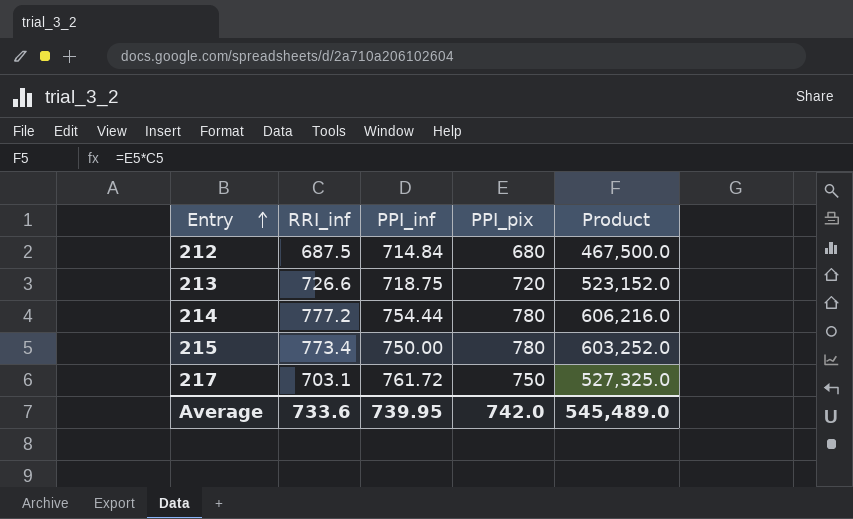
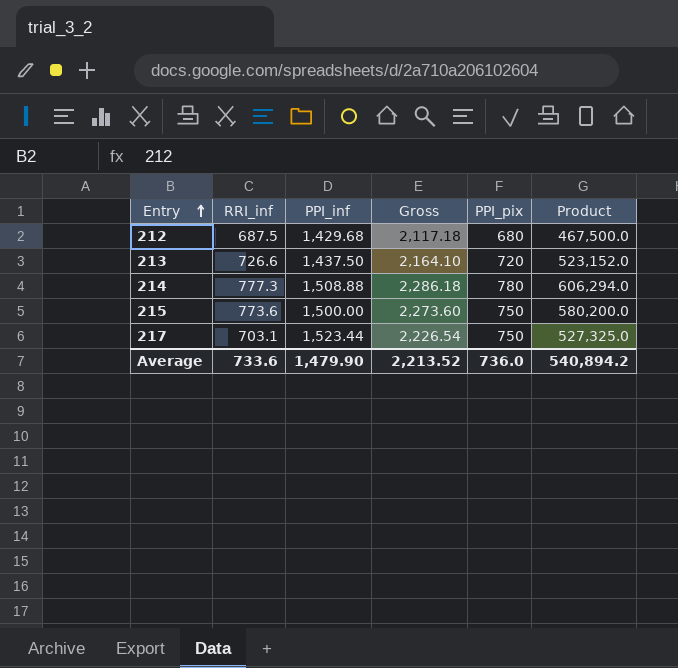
column Gross | formula: none -> [RRI_inf] + [PPI_inf]
212 | PPI_inf: 714.84 -> 1,429.68
213 | PPI_inf: 718.75 -> 1,437.50
214 | RRI_inf: 777.2 -> 777.3
214 | PPI_inf: 754.44 -> 1,508.88
214 | Product: 606,216.0 -> 606,294.0
215 | RRI_inf: 773.4 -> 773.6
215 | PPI_inf: 750.00 -> 1,500.00
215 | PPI_pix: 780 -> 750
215 | Product: 603,252.0 -> 580,200.0
217 | PPI_inf: 761.72 -> 1,523.44
Average | PPI_inf: 739.95 -> 1,479.90
Average | PPI_pix: 742.0 -> 736.0
Average | Product: 545,489.0 -> 540,894.2

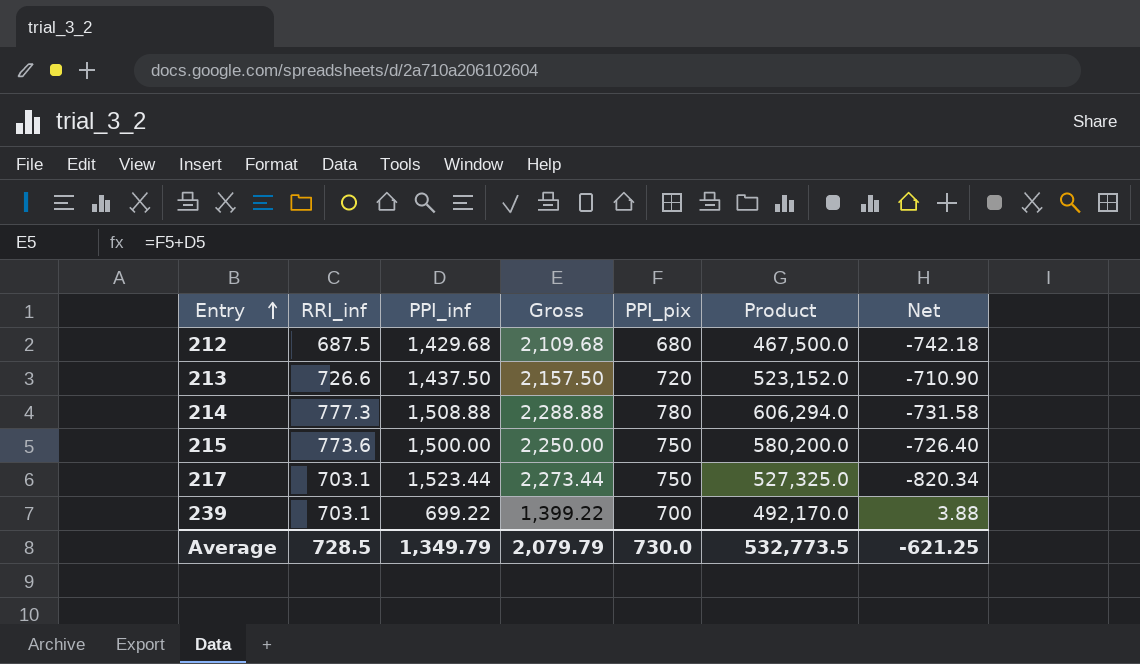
column Gross | formula: [RRI_inf] + [PPI_inf] -> [PPI_inf] + [PPI_pix]
column Net | formula: none -> [RRI_inf] - [PPI_inf]
row 239: none -> 703.1 | 699.22 | 1,399.22 | 700 | 492,170.0 | 3.88
Average | RRI_inf: 733.6 -> 728.5
Average | PPI_inf: 1,479.90 -> 1,349.79
Average | Gross: 2,213.52 -> 2,079.79
Average | PPI_pix: 736.0 -> 730.0
Average | Product: 540,894.2 -> 532,773.5

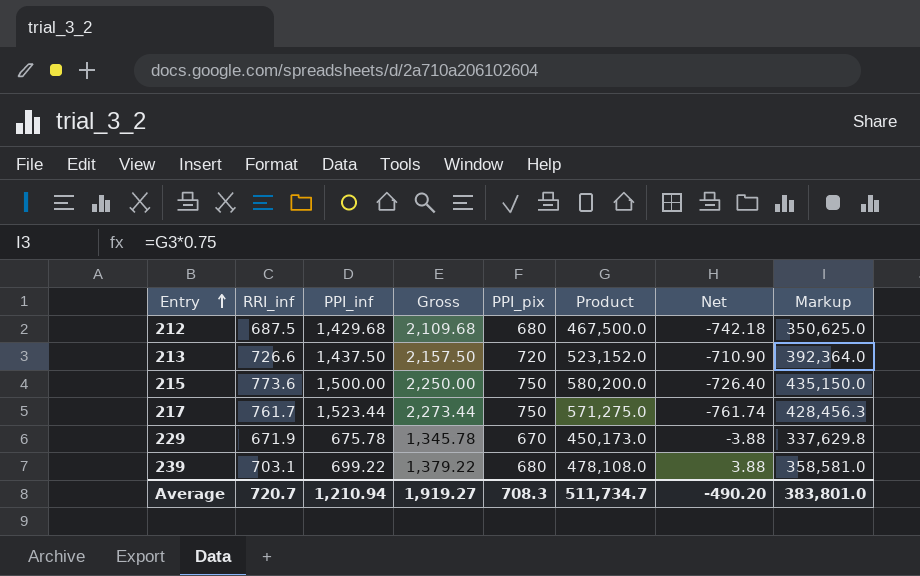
column Markup | formula: none -> [Product] * 0.75
row 214: 777.3 | 1,508.88 | 2,288.88 | 780 | 606,294.0 | -731.58 -> none
217 | RRI_inf: 703.1 -> 761.7
217 | Product: 527,325.0 -> 571,275.0
217 | Net: -820.34 -> -761.74
row 229: none -> 671.9 | 675.78 | 1,345.78 | 670 | 450,173.0 | -3.88 | 337,629.8
239 | Gross: 1,399.22 -> 1,379.22
239 | PPI_pix: 700 -> 680
239 | Product: 492,170.0 -> 478,108.0
Average | RRI_inf: 728.5 -> 720.7
Average | PPI_inf: 1,349.79 -> 1,210.94
Average | Gross: 2,079.79 -> 1,919.27
Average | PPI_pix: 730.0 -> 708.3
Average | Product: 532,773.5 -> 511,734.7
Average | Net: -621.25 -> -490.20

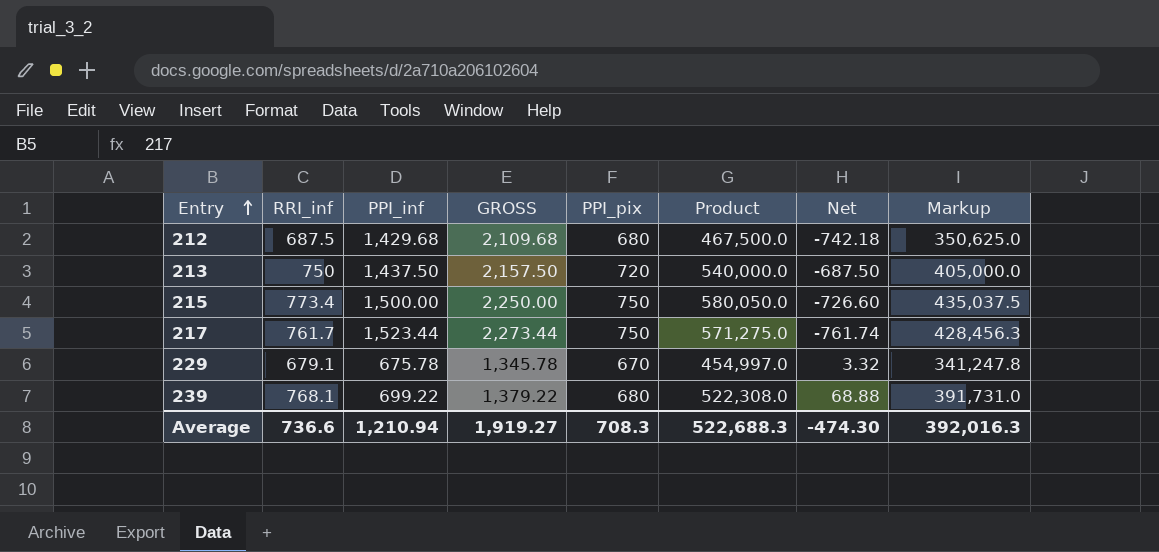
column name: Gross -> GROSS
213 | RRI_inf: 726.6 -> 750
213 | Product: 523,152.0 -> 540,000.0
213 | Net: -710.90 -> -687.50
213 | Markup: 392,364.0 -> 405,000.0
215 | RRI_inf: 773.6 -> 773.4
215 | Product: 580,200.0 -> 580,050.0
215 | Net: -726.40 -> -726.60
215 | Markup: 435,150.0 -> 435,037.5
229 | RRI_inf: 671.9 -> 679.1
229 | Product: 450,173.0 -> 454,997.0
229 | Net: -3.88 -> 3.32
229 | Markup: 337,629.8 -> 341,247.8
239 | RRI_inf: 703.1 -> 768.1
239 | Product: 478,108.0 -> 522,308.0
239 | Net: 3.88 -> 68.88
239 | Markup: 358,581.0 -> 391,731.0
Average | RRI_inf: 720.7 -> 736.6
Average | Product: 511,734.7 -> 522,688.3
Average | Net: -490.20 -> -474.30
Average | Markup: 383,801.0 -> 392,016.3

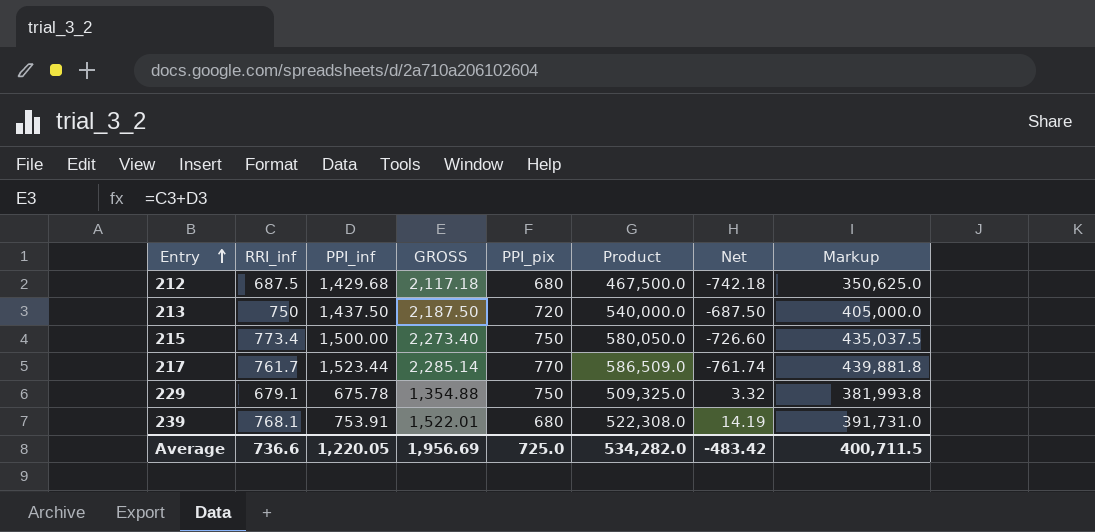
column GROSS | formula: [PPI_inf] + [PPI_pix] -> [RRI_inf] + [PPI_inf]
217 | PPI_pix: 750 -> 770
217 | Product: 571,275.0 -> 586,509.0
217 | Markup: 428,456.3 -> 439,881.8
229 | PPI_pix: 670 -> 750
229 | Product: 454,997.0 -> 509,325.0
229 | Markup: 341,247.8 -> 381,993.8
239 | PPI_inf: 699.22 -> 753.91
239 | Net: 68.88 -> 14.19
Average | PPI_inf: 1,210.94 -> 1,220.05
Average | GROSS: 1,919.27 -> 1,956.69
Average | PPI_pix: 708.3 -> 725.0
Average | Product: 522,688.3 -> 534,282.0
Average | Net: -474.30 -> -483.42
Average | Markup: 392,016.3 -> 400,711.5

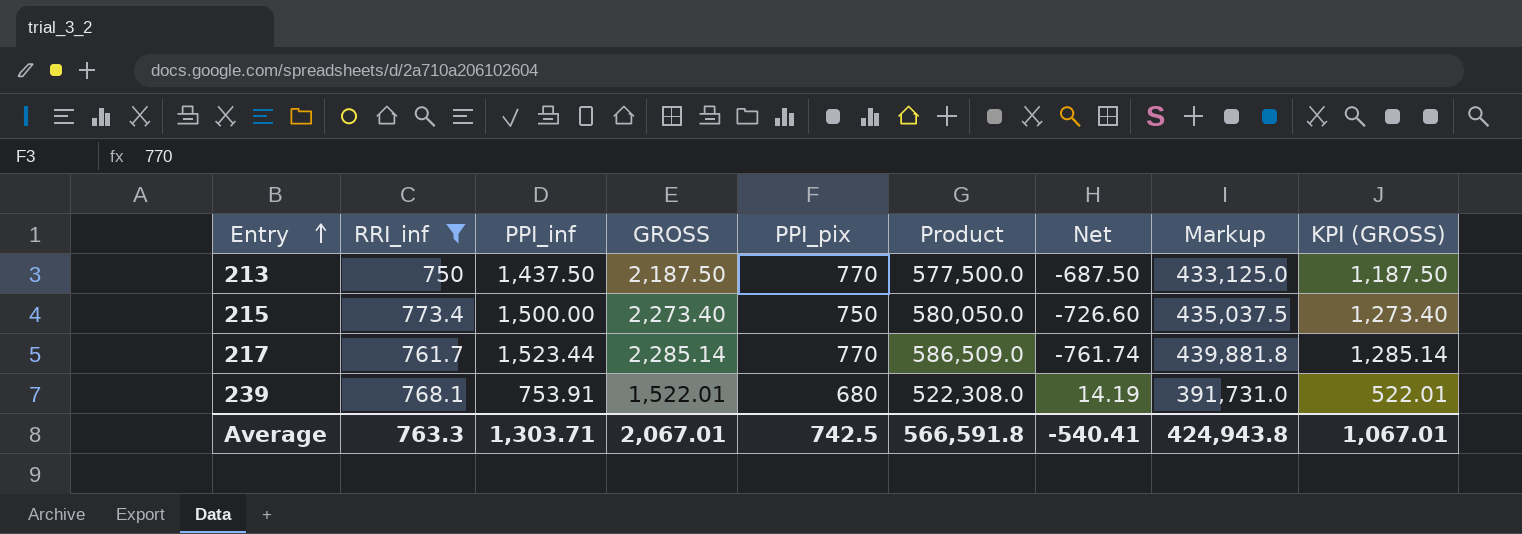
filter: none -> RRI_inf >= 750
column KPI (GROSS) | formula: none -> [GROSS] - 1000
213 | PPI_pix: 720 -> 770
213 | Product: 540,000.0 -> 577,500.0
213 | Markup: 405,000.0 -> 433,125.0
Average | RRI_inf: 736.6 -> 763.3
Average | PPI_inf: 1,220.05 -> 1,303.71
Average | GROSS: 1,956.69 -> 2,067.01
Average | PPI_pix: 725.0 -> 742.5
Average | Product: 534,282.0 -> 566,591.8
Average | Net: -483.42 -> -540.41
Average | Markup: 400,711.5 -> 424,943.8

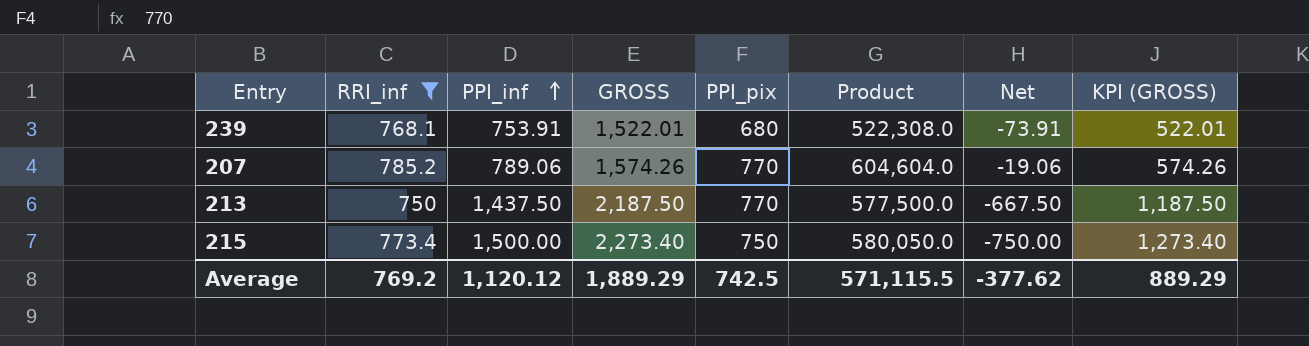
row order: Entry ascending -> PPI_inf ascending
column Markup | formula: [Product] * 0.75 -> none
column Net | formula: [RRI_inf] - [PPI_inf] -> [PPI_pix] - [PPI_inf]
row 217: 761.7 | 1,523.44 | 2,285.14 | 770 | 586,509.0 | -761.74 | 439,881.8 | 1,285.14 -> none
row 207: none -> 785.2 | 789.06 | 1,574.26 | 770 | 604,604.0 | -19.06 | 574.26
Average | RRI_inf: 763.3 -> 769.2
Average | PPI_inf: 1,303.71 -> 1,120.12
Average | GROSS: 2,067.01 -> 1,889.29
Average | Product: 566,591.8 -> 571,115.5
Average | Net: -540.41 -> -377.62
Average | KPI (GROSS): 1,067.01 -> 889.29

